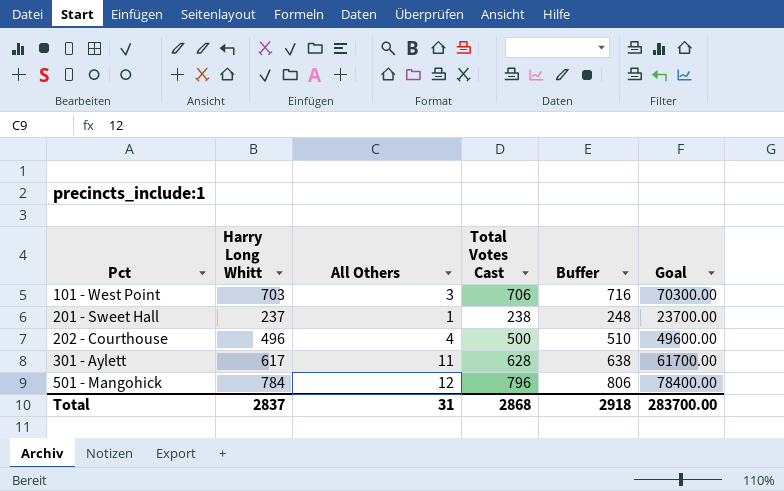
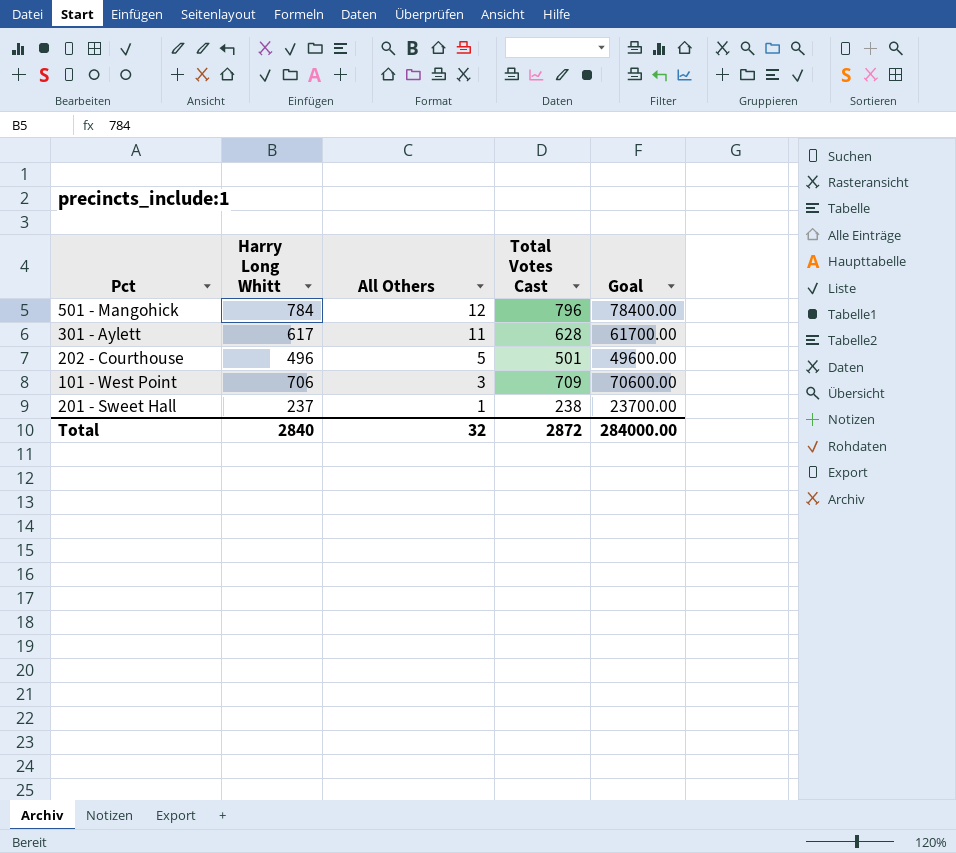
row order: Pct ascending -> All Others descending
column Buffer | formula: [Total Votes Cast] + 10 -> none
202 - Courthouse | All Others: 4 -> 5
202 - Courthouse | Total Votes Cast: 500 -> 501
101 - West Point | Harry Long Whitt: 703 -> 706
101 - West Point | Total Votes Cast: 706 -> 709
101 - West Point | Goal: 70300.00 -> 70600.00
Total | Harry Long Whitt: 2837 -> 2840
Total | All Others: 31 -> 32
Total | Total Votes Cast: 2868 -> 2872
Total | Goal: 283700.00 -> 284000.00

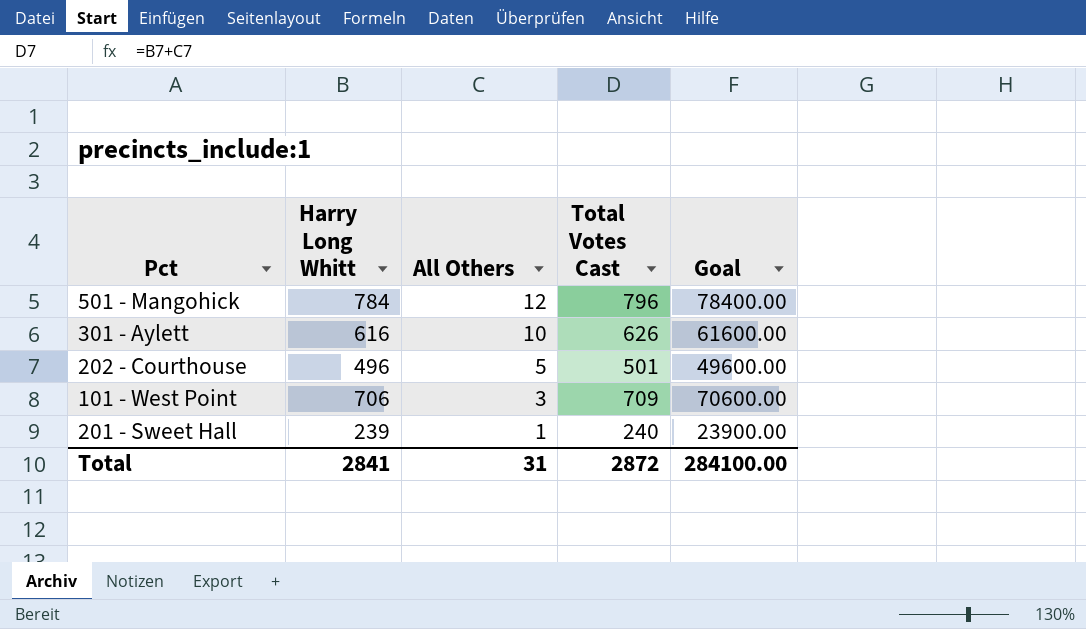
301 - Aylett | Harry Long Whitt: 617 -> 616
301 - Aylett | All Others: 11 -> 10
301 - Aylett | Total Votes Cast: 628 -> 626
301 - Aylett | Goal: 61700.00 -> 61600.00
201 - Sweet Hall | Harry Long Whitt: 237 -> 239
201 - Sweet Hall | Total Votes Cast: 238 -> 240
201 - Sweet Hall | Goal: 23700.00 -> 23900.00
Total | Harry Long Whitt: 2840 -> 2841
Total | All Others: 32 -> 31
Total | Goal: 284000.00 -> 284100.00

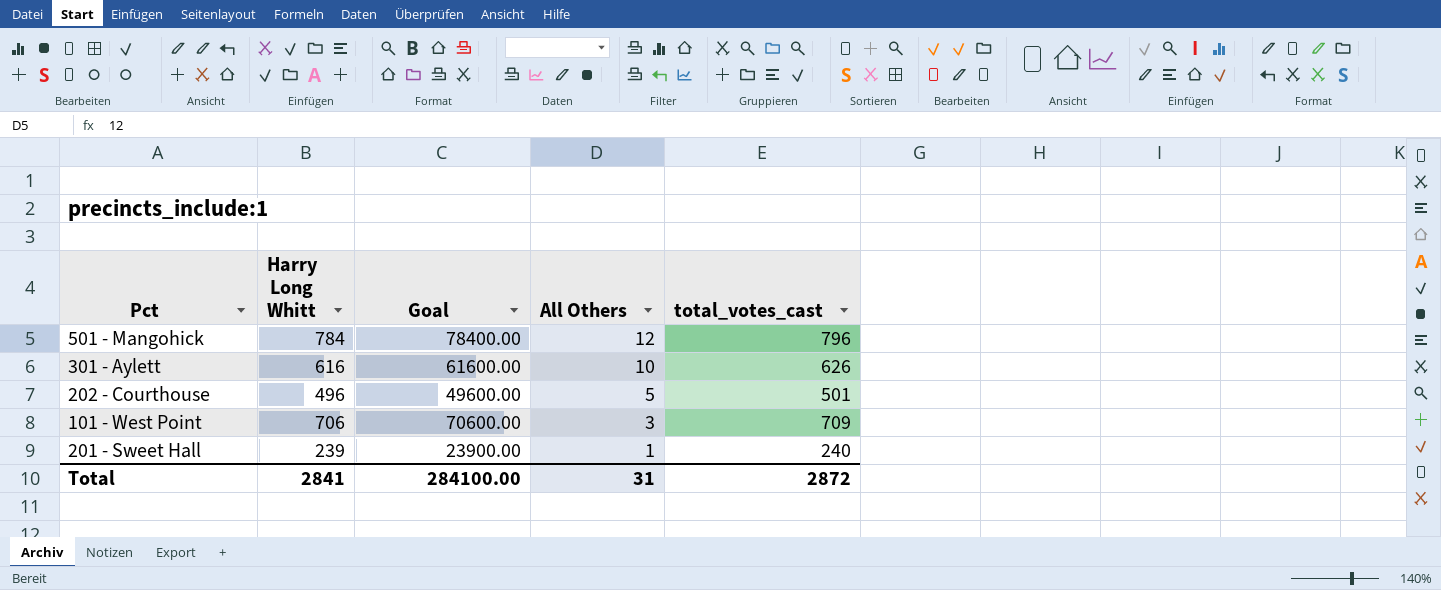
column Goal | position: 5 -> 3
column name: Total Votes Cast -> total_votes_cast

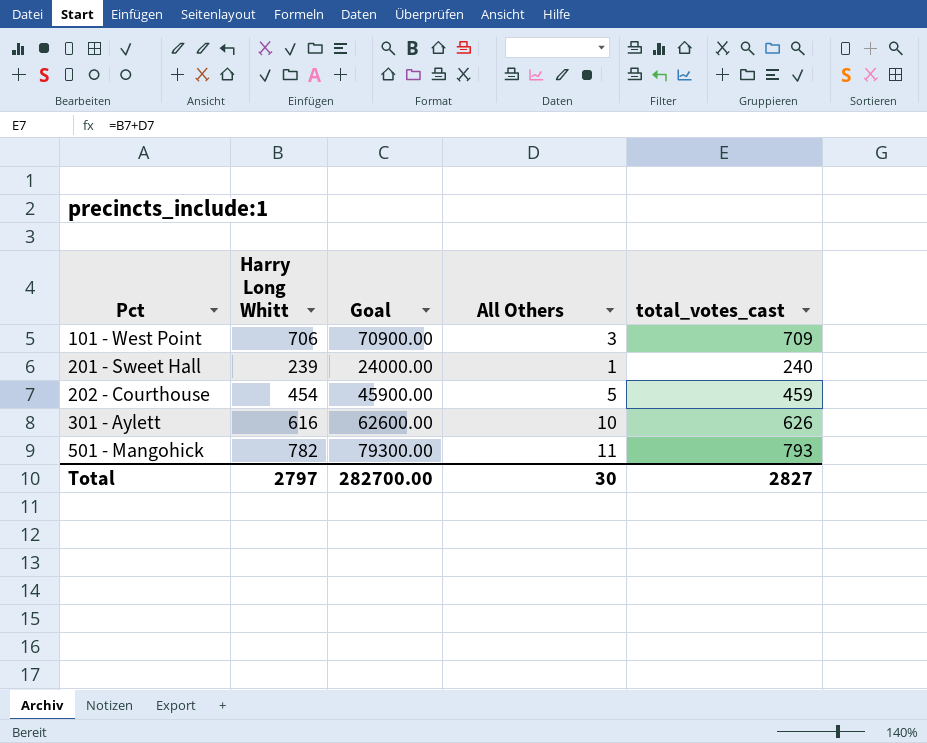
row order: All Others descending -> Pct ascending
column Goal | formula: [Harry Long Whitt] * 100 -> [total_votes_cast] * 100
202 - Courthouse | Harry Long Whitt: 496 -> 454
202 - Courthouse | total_votes_cast: 501 -> 459
501 - Mangohick | Harry Long Whitt: 784 -> 782
501 - Mangohick | All Others: 12 -> 11
501 - Mangohick | total_votes_cast: 796 -> 793
Total | Harry Long Whitt: 2841 -> 2797
Total | Goal: 284100.00 -> 282700.00
Total | All Others: 31 -> 30
Total | total_votes_cast: 2872 -> 2827

